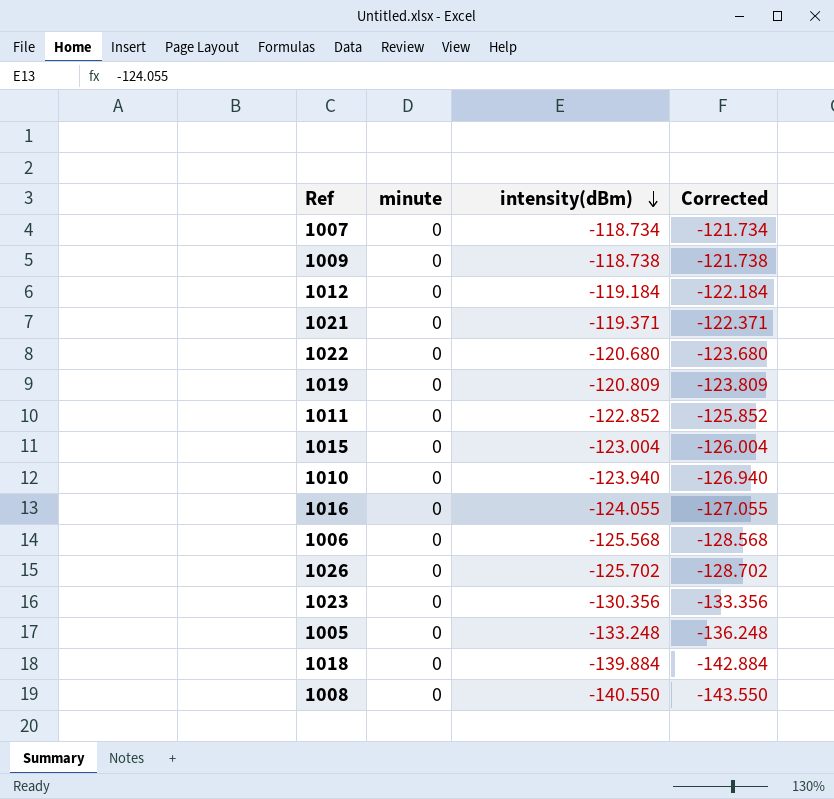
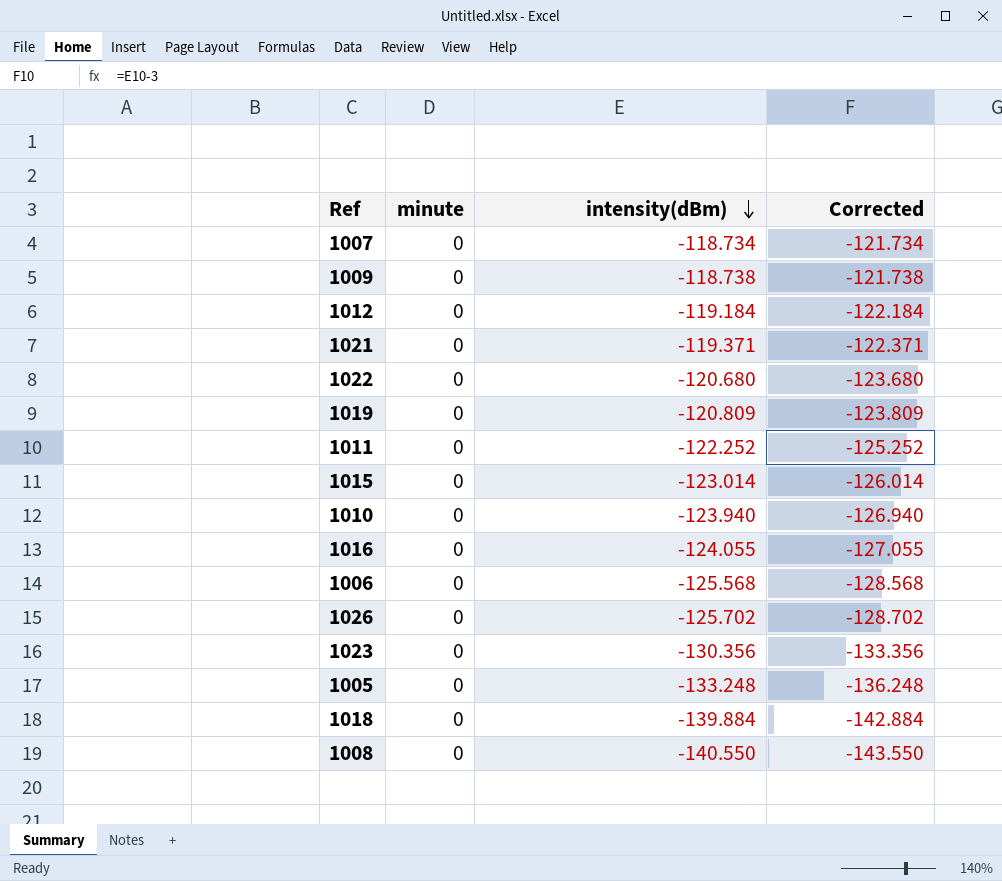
1011 | intensity(dBm): -122.852 -> -122.252
1011 | Corrected: -125.852 -> -125.252
1015 | intensity(dBm): -123.004 -> -123.014
1015 | Corrected: -126.004 -> -126.014

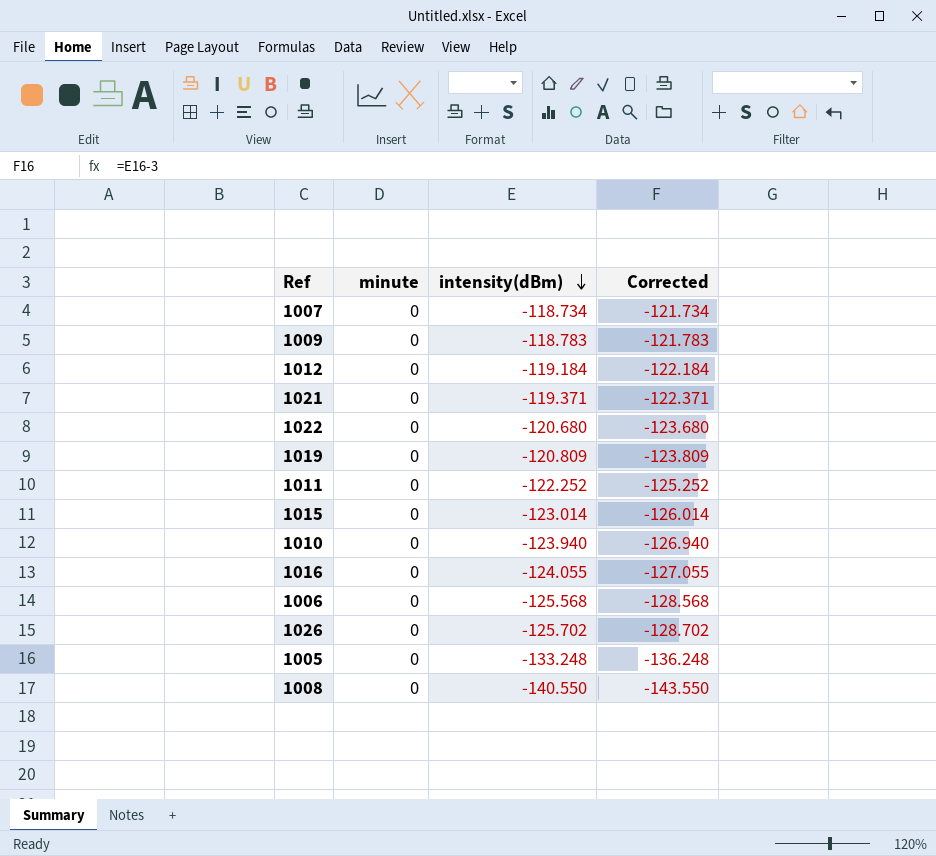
row 1023: 0 | -130.356 | -133.356 -> none
row 1018: 0 | -139.884 | -142.884 -> none
1009 | intensity(dBm): -118.738 -> -118.783
1009 | Corrected: -121.738 -> -121.783

